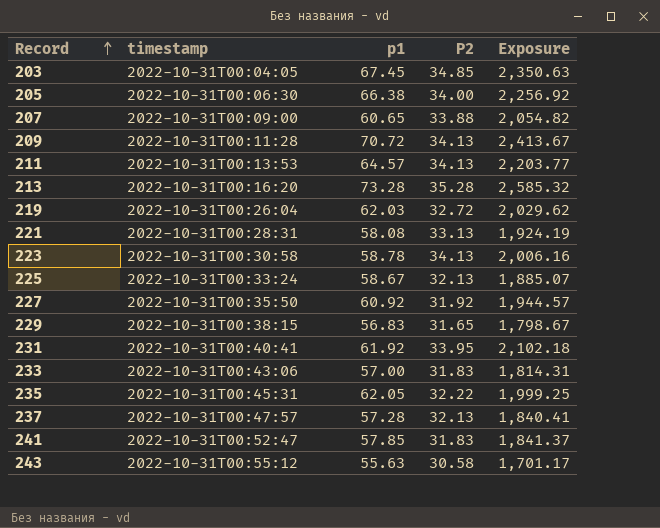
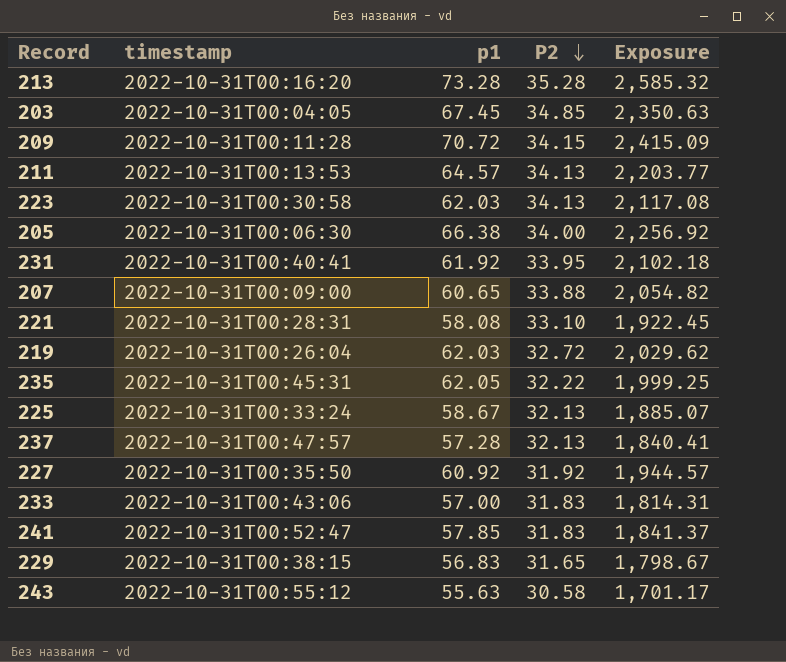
row order: Record ascending -> P2 descending
209 | P2: 34.13 -> 34.15
209 | Exposure: 2,413.67 -> 2,415.09
223 | p1: 58.78 -> 62.03
223 | Exposure: 2,006.16 -> 2,117.08
221 | P2: 33.13 -> 33.10
221 | Exposure: 1,924.19 -> 1,922.45

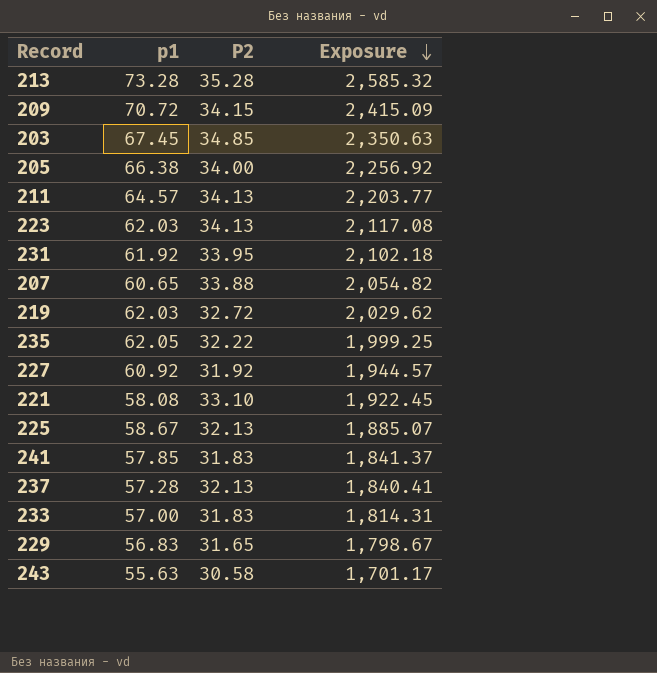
row order: P2 descending -> Exposure descending
column timestamp | position: 2 -> none

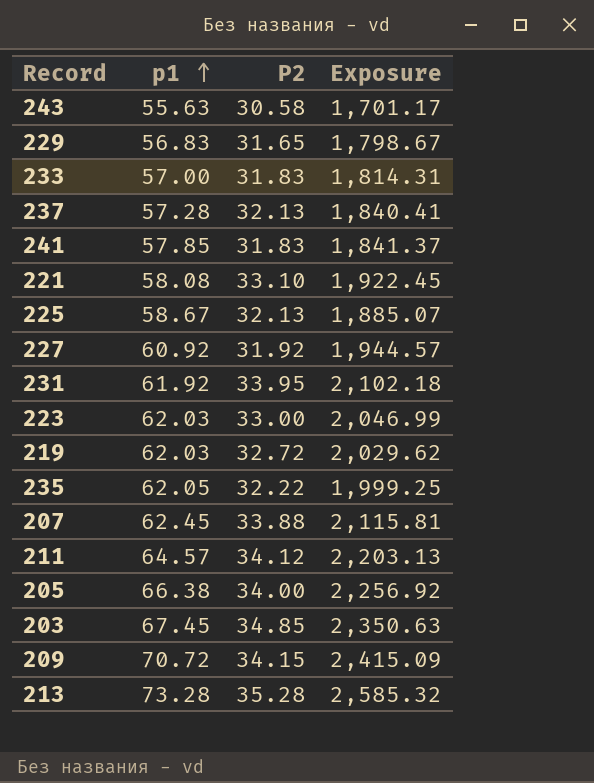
row order: Exposure descending -> p1 ascending
223 | P2: 34.13 -> 33.00
223 | Exposure: 2,117.08 -> 2,046.99
207 | p1: 60.65 -> 62.45
207 | Exposure: 2,054.82 -> 2,115.81
211 | P2: 34.13 -> 34.12
211 | Exposure: 2,203.77 -> 2,203.13

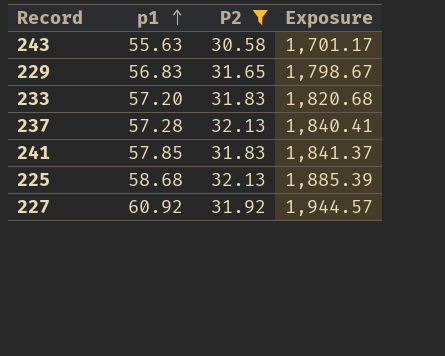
filter: none -> P2 <= 32.13
233 | p1: 57.00 -> 57.20
233 | Exposure: 1,814.31 -> 1,820.68
225 | p1: 58.67 -> 58.68
225 | Exposure: 1,885.07 -> 1,885.39

